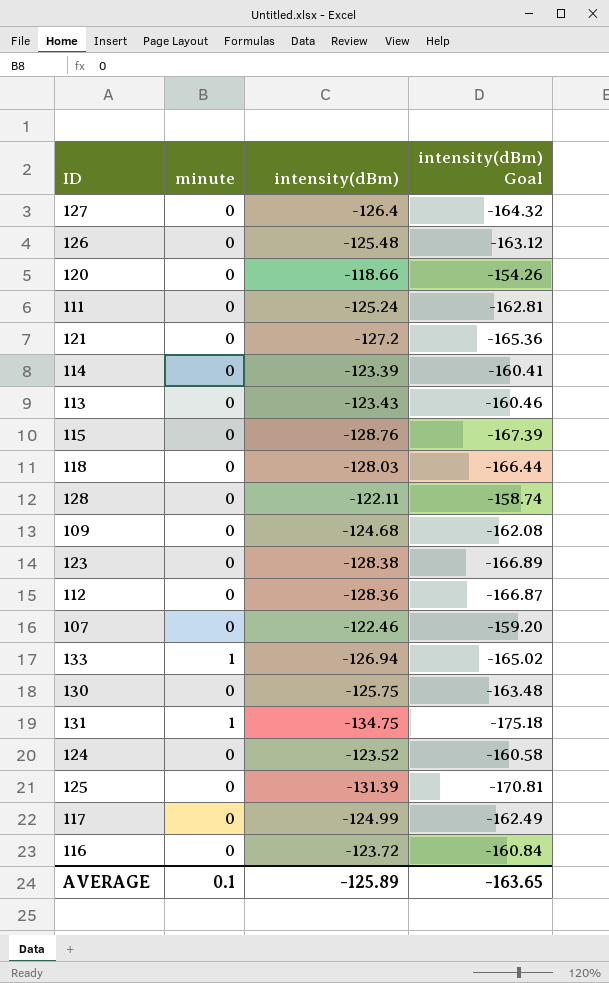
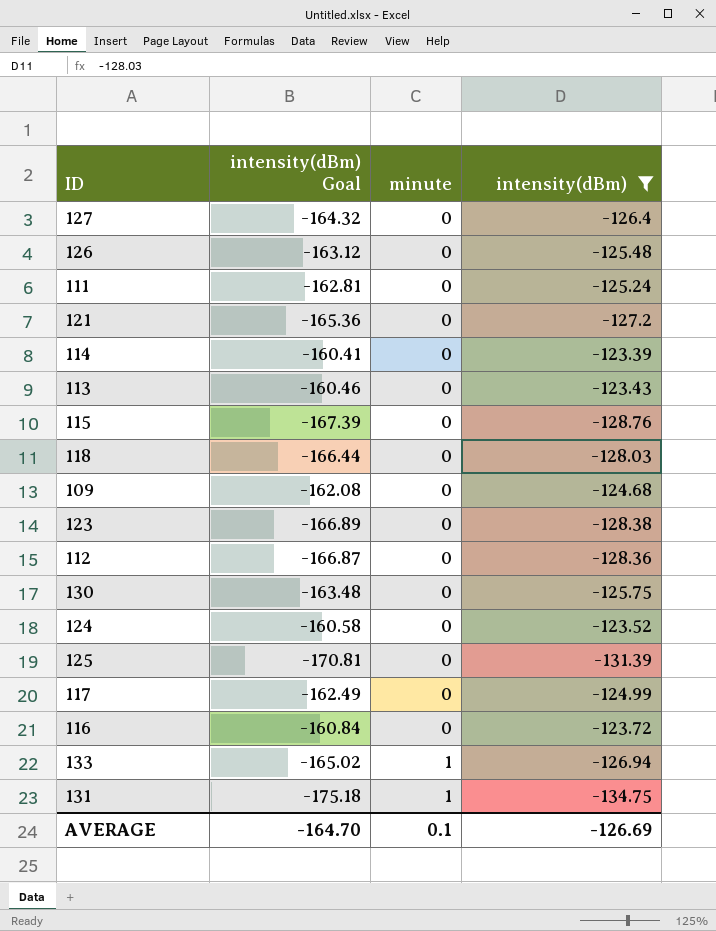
filter: none -> intensity(dBm) <= -123.39
row order: none -> minute ascending
column intensity(dBm) Goal | position: 4 -> 2
AVERAGE | intensity(dBm) Goal: -163.65 -> -164.70
AVERAGE | intensity(dBm): -125.89 -> -126.69

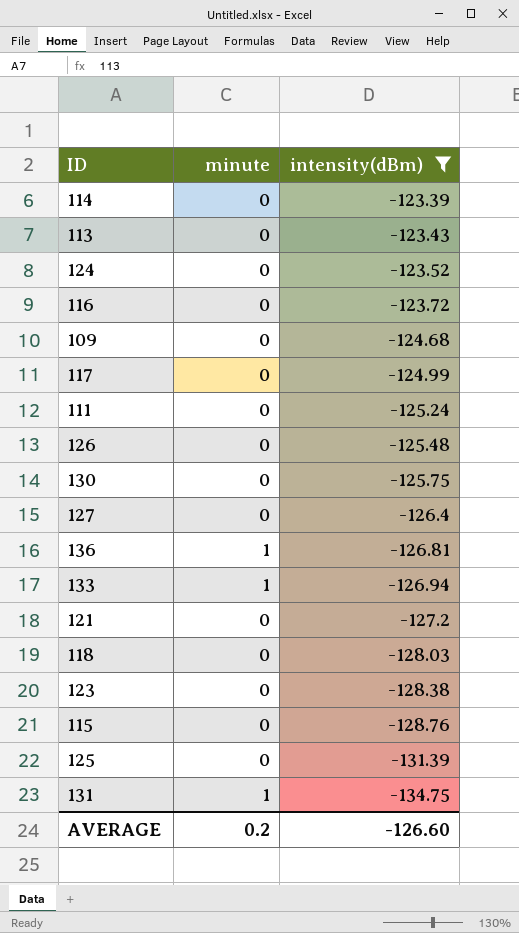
row order: minute ascending -> intensity(dBm) descending
column intensity(dBm) Goal | formula: [intensity(dBm)] * 1.3 -> none
row 112: -166.87 | 0 | -128.36 -> none
row 136: none -> 1 | -126.81
AVERAGE | minute: 0.1 -> 0.2
AVERAGE | intensity(dBm): -126.69 -> -126.60

